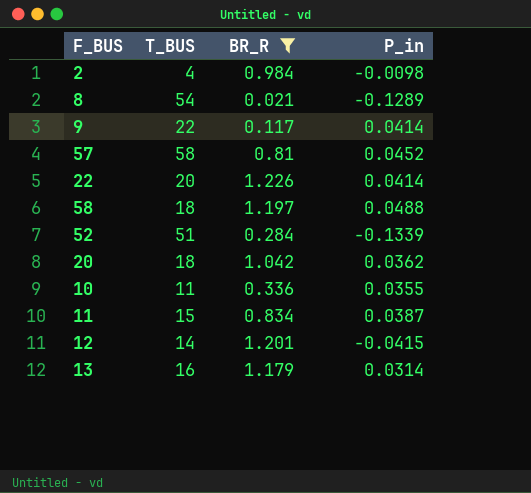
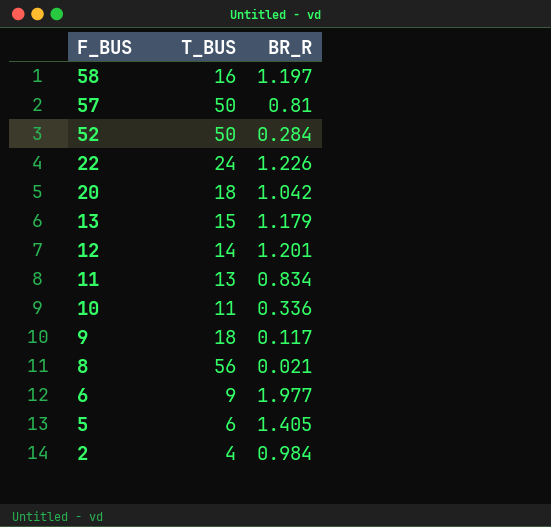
filter: BR_R <= 1.226 -> none
row order: none -> F_BUS descending
column P_in | position: 4 -> none
58 | T_BUS: 18 -> 16
57 | T_BUS: 58 -> 50
52 | T_BUS: 51 -> 50
22 | T_BUS: 20 -> 24
13 | T_BUS: 16 -> 15
11 | T_BUS: 15 -> 13
9 | T_BUS: 22 -> 18
8 | T_BUS: 54 -> 56

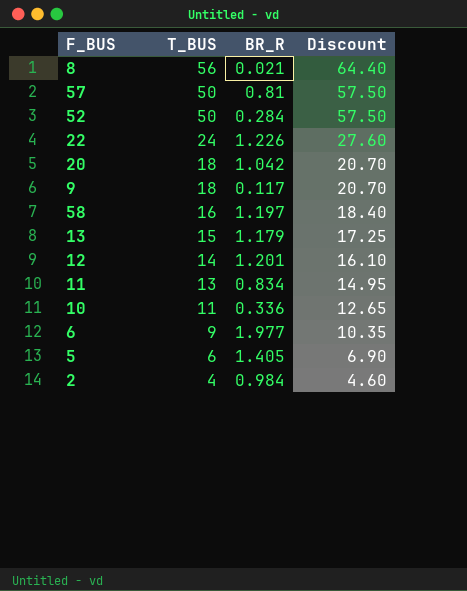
row order: F_BUS descending -> T_BUS descending
column Discount | formula: none -> [T_BUS] * 1.15

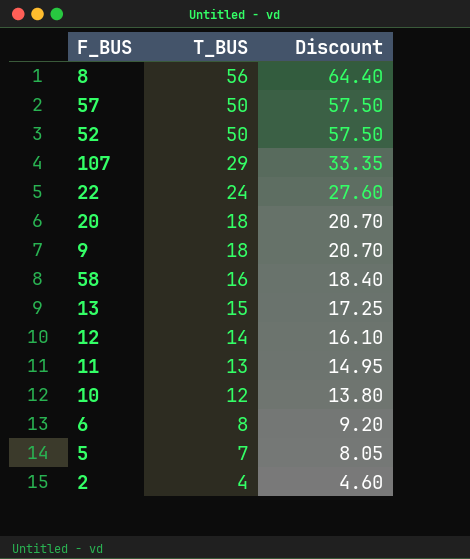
column BR_R | position: 3 -> none
row 107: none -> 29 | 33.35
10 | T_BUS: 11 -> 12
10 | Discount: 12.65 -> 13.80
6 | T_BUS: 9 -> 8
6 | Discount: 10.35 -> 9.20
5 | T_BUS: 6 -> 7
5 | Discount: 6.90 -> 8.05

